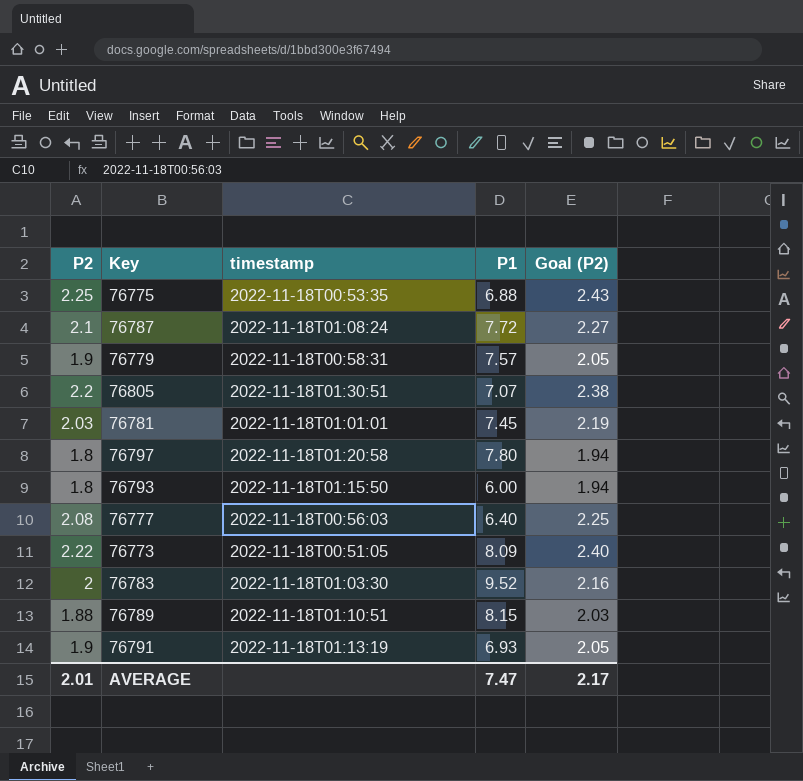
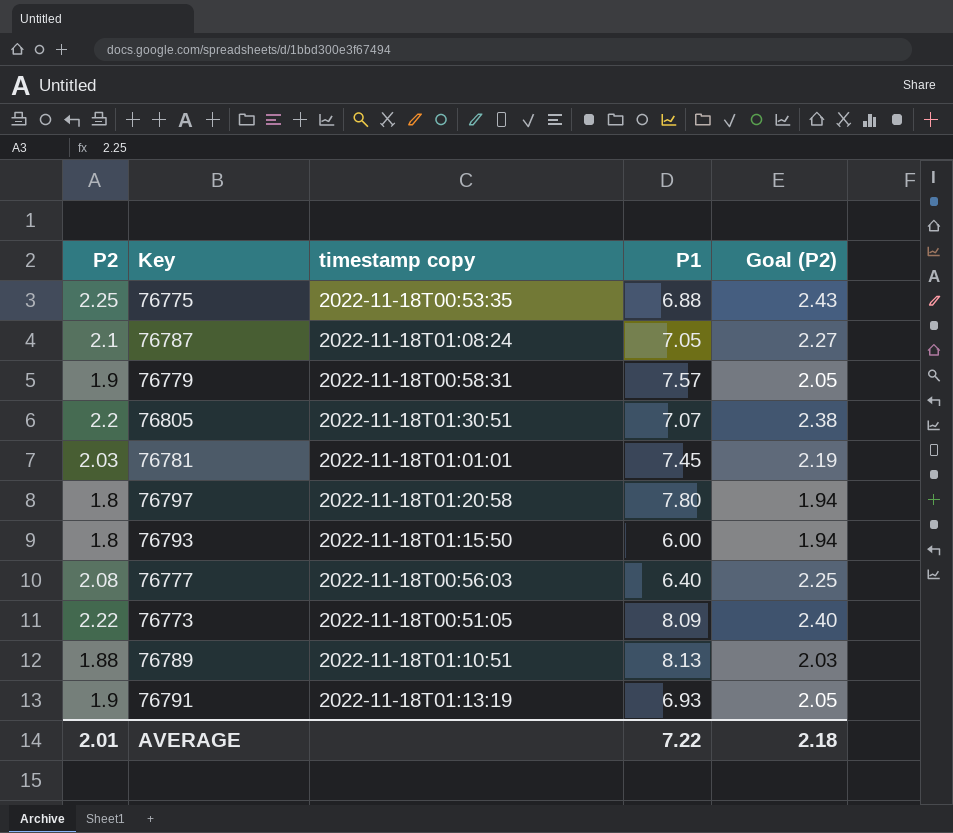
column name: timestamp -> timestamp copy
row 76783: 2 | 2022-11-18T01:03:30 | 9.52 | 2.16 -> none
76787 | P1: 7.72 -> 7.05
76789 | P1: 8.15 -> 8.13
AVERAGE | P1: 7.47 -> 7.22
AVERAGE | Goal (P2): 2.17 -> 2.18

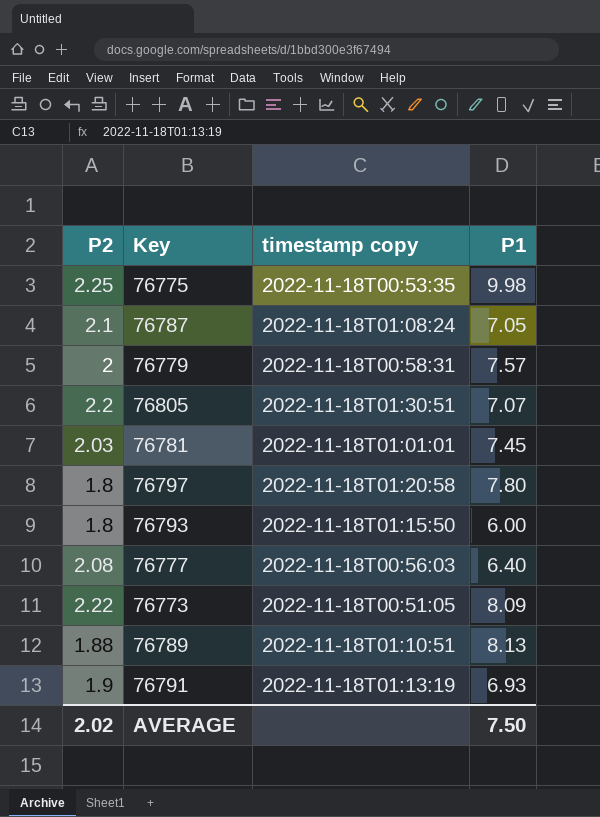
column Goal (P2) | formula: [P2] * 1.08 -> none
76775 | P1: 6.88 -> 9.98
76779 | P2: 1.9 -> 2
AVERAGE | P2: 2.01 -> 2.02
AVERAGE | P1: 7.22 -> 7.50

